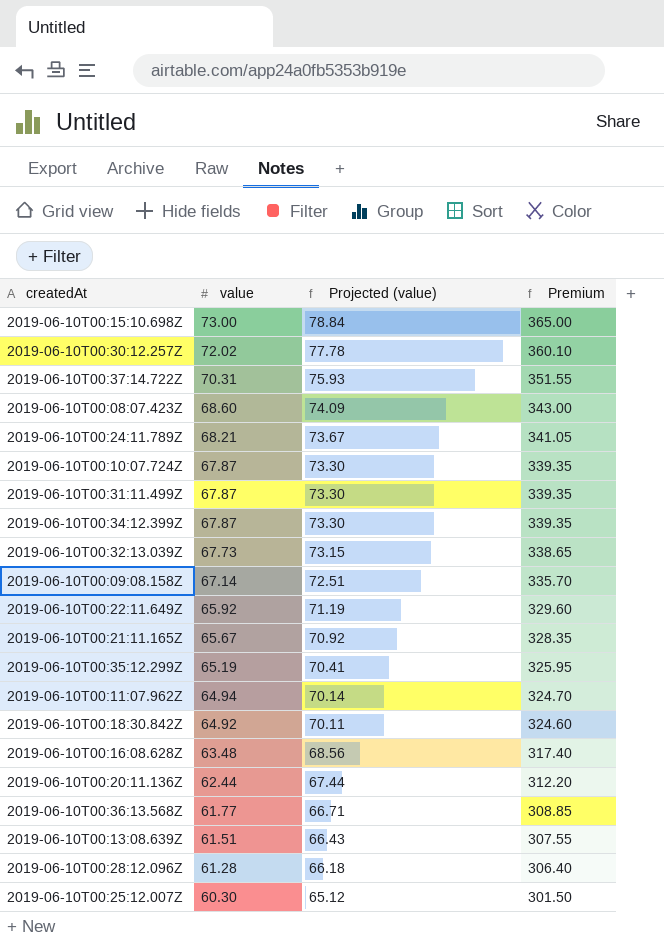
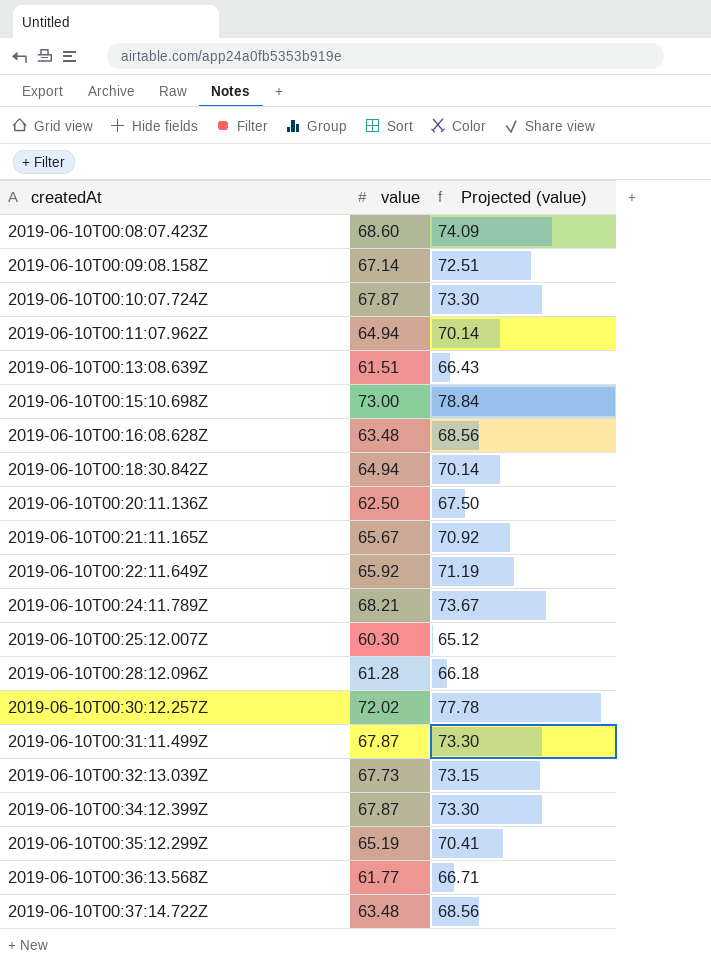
row order: value descending -> createdAt ascending
column Premium | formula: [value] * 5 -> none
2019-06-10T00:18:30.842Z | value: 64.92 -> 64.94
2019-06-10T00:18:30.842Z | Projected (value): 70.11 -> 70.14
2019-06-10T00:20:11.136Z | value: 62.44 -> 62.50
2019-06-10T00:20:11.136Z | Projected (value): 67.44 -> 67.50
2019-06-10T00:37:14.722Z | value: 70.31 -> 63.48
2019-06-10T00:37:14.722Z | Projected (value): 75.93 -> 68.56

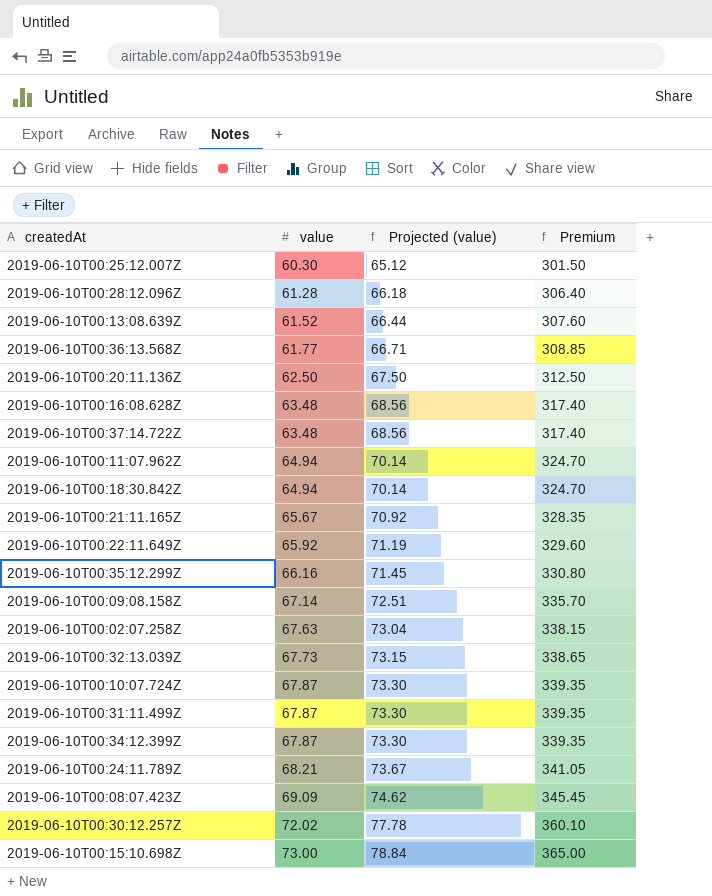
row order: createdAt ascending -> value ascending
column Premium | formula: none -> [value] * 5
2019-06-10T00:13:08.639Z | value: 61.51 -> 61.52
2019-06-10T00:13:08.639Z | Projected (value): 66.43 -> 66.44
2019-06-10T00:35:12.299Z | value: 65.19 -> 66.16
2019-06-10T00:35:12.299Z | Projected (value): 70.41 -> 71.45
row 2019-06-10T00:02:07.258Z: none -> 67.63 | 73.04 | 338.15
2019-06-10T00:08:07.423Z | value: 68.60 -> 69.09
2019-06-10T00:08:07.423Z | Projected (value): 74.09 -> 74.62

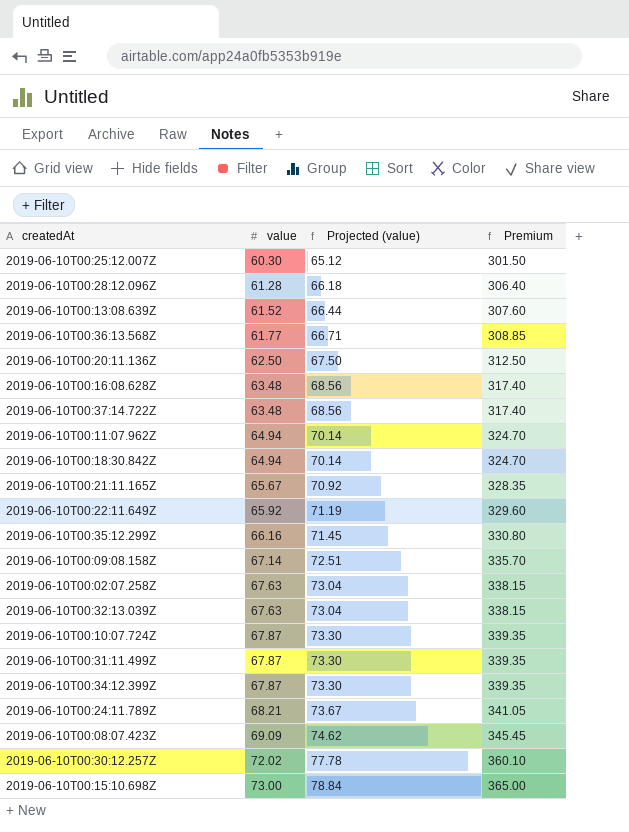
2019-06-10T00:32:13.039Z | value: 67.73 -> 67.63
2019-06-10T00:32:13.039Z | Projected (value): 73.15 -> 73.04
2019-06-10T00:32:13.039Z | Premium: 338.65 -> 338.15

